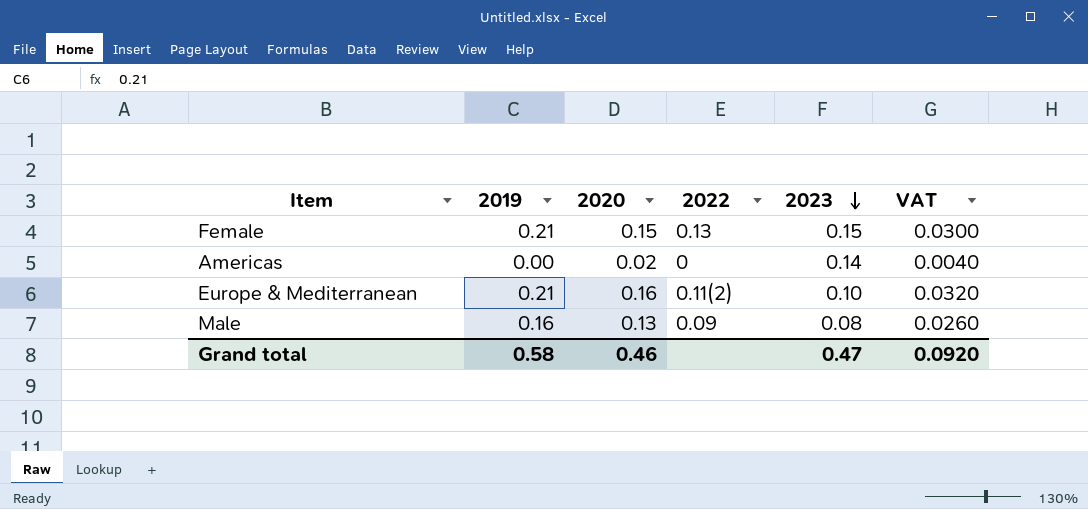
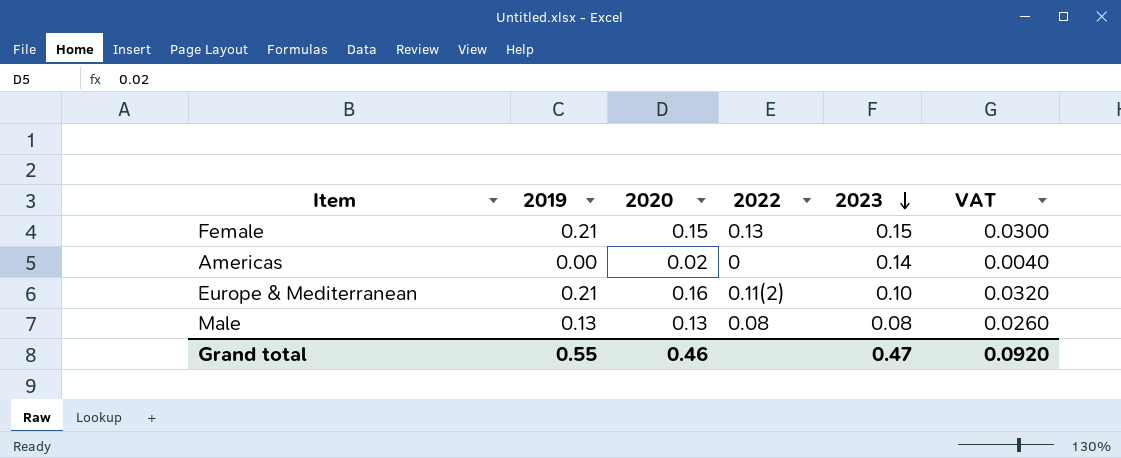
Male | 2019: 0.16 -> 0.13
Male | 2022: 0.09 -> 0.08
Grand total | 2019: 0.58 -> 0.55

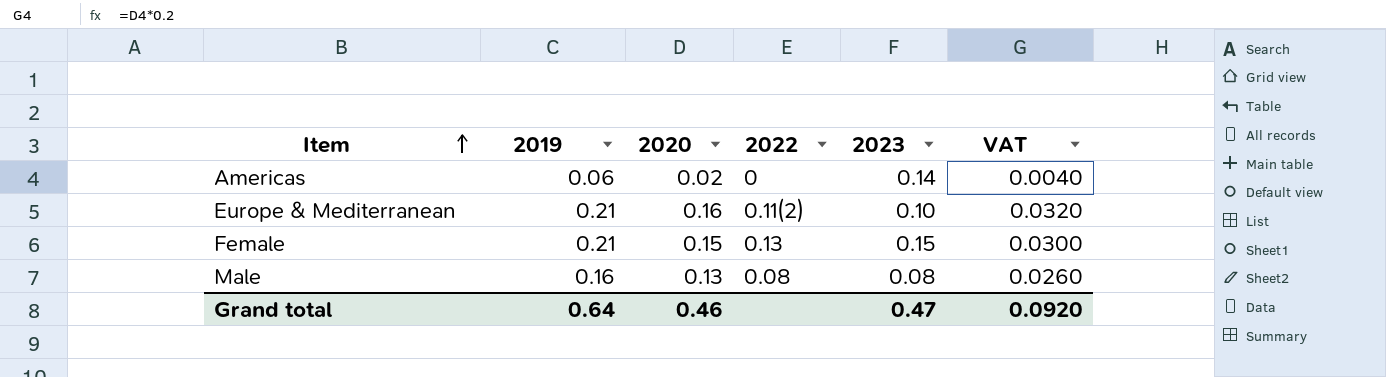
row order: 2023 descending -> Item ascending
Americas | 2019: 0.00 -> 0.06
Male | 2019: 0.13 -> 0.16
Grand total | 2019: 0.55 -> 0.64

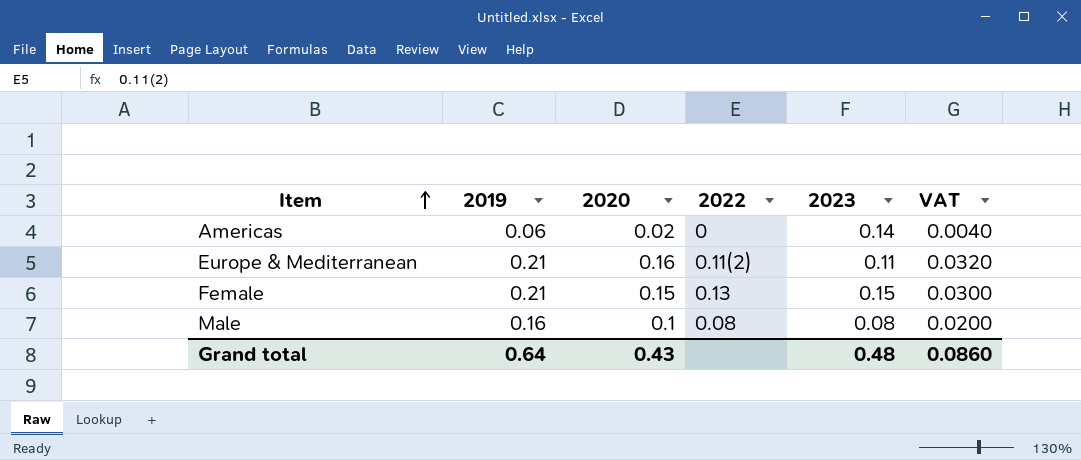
Europe & Mediterranean | 2023: 0.10 -> 0.11
Male | 2020: 0.13 -> 0.1
Male | VAT: 0.0260 -> 0.0200
Grand total | 2020: 0.46 -> 0.43
Grand total | 2023: 0.47 -> 0.48
Grand total | VAT: 0.0920 -> 0.0860

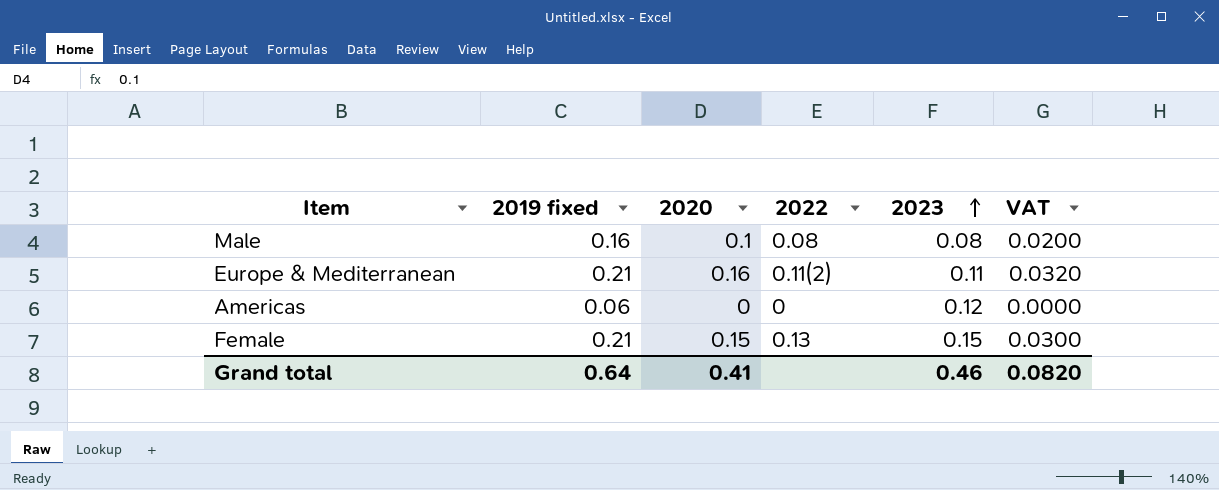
row order: Item ascending -> 2023 ascending
column name: 2019 -> 2019 fixed
Americas | 2020: 0.02 -> 0
Americas | 2023: 0.14 -> 0.12
Americas | VAT: 0.0040 -> 0.0000
Grand total | 2020: 0.43 -> 0.41
Grand total | 2023: 0.48 -> 0.46
Grand total | VAT: 0.0860 -> 0.0820

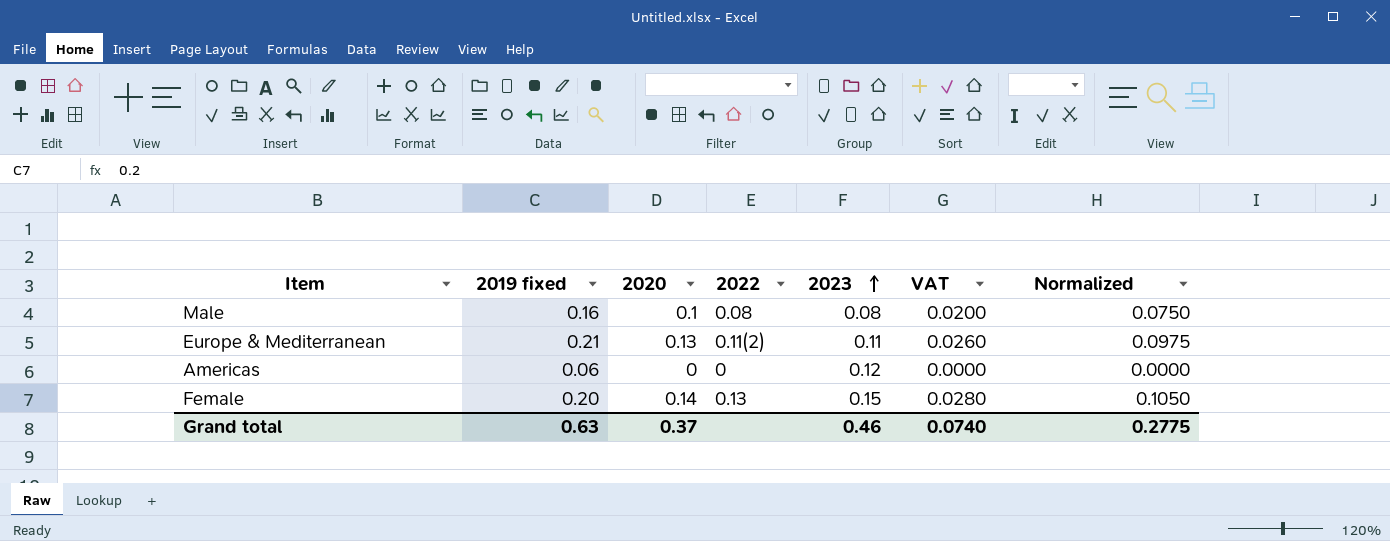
column Normalized | formula: none -> [2020] * 0.75
Europe & Mediterranean | 2020: 0.16 -> 0.13
Europe & Mediterranean | VAT: 0.0320 -> 0.0260
Female | 2019 fixed: 0.21 -> 0.20
Female | 2020: 0.15 -> 0.14
Female | VAT: 0.0300 -> 0.0280
Grand total | 2019 fixed: 0.64 -> 0.63
Grand total | 2020: 0.41 -> 0.37
Grand total | VAT: 0.0820 -> 0.0740

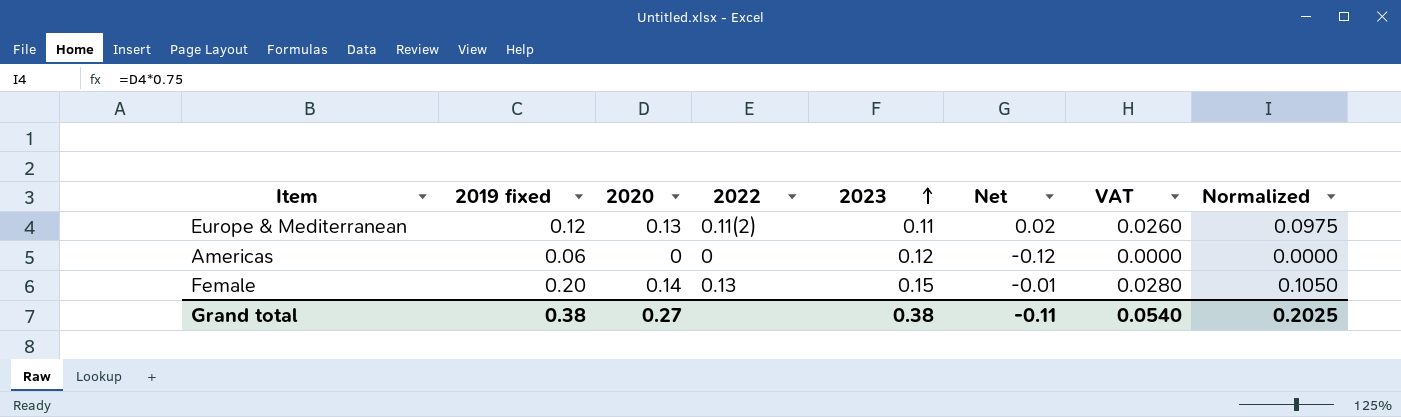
column Net | formula: none -> [2020] - [2023]
row Male: 0.16 | 0.1 | 0.08 | 0.08 | 0.0200 | 0.0750 -> none
Europe & Mediterranean | 2019 fixed: 0.21 -> 0.12
Grand total | 2019 fixed: 0.63 -> 0.38
Grand total | 2020: 0.37 -> 0.27
Grand total | 2023: 0.46 -> 0.38
Grand total | VAT: 0.0740 -> 0.0540
Grand total | Normalized: 0.2775 -> 0.2025

